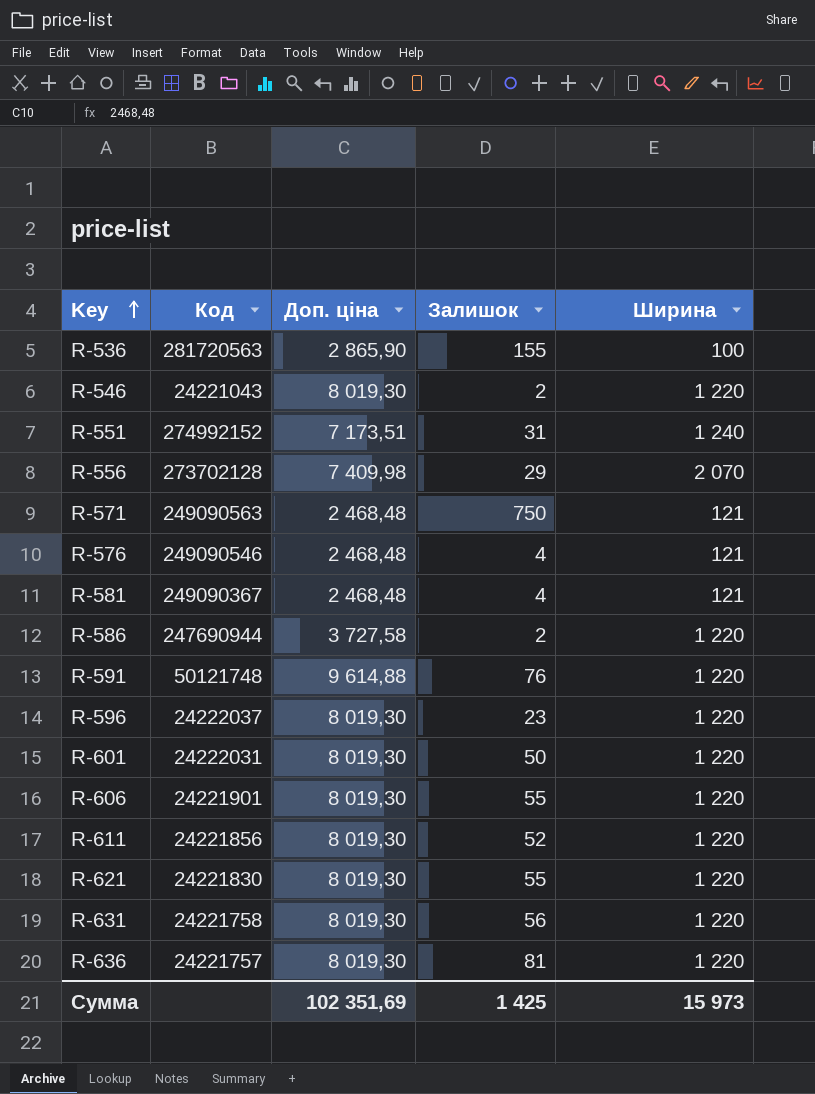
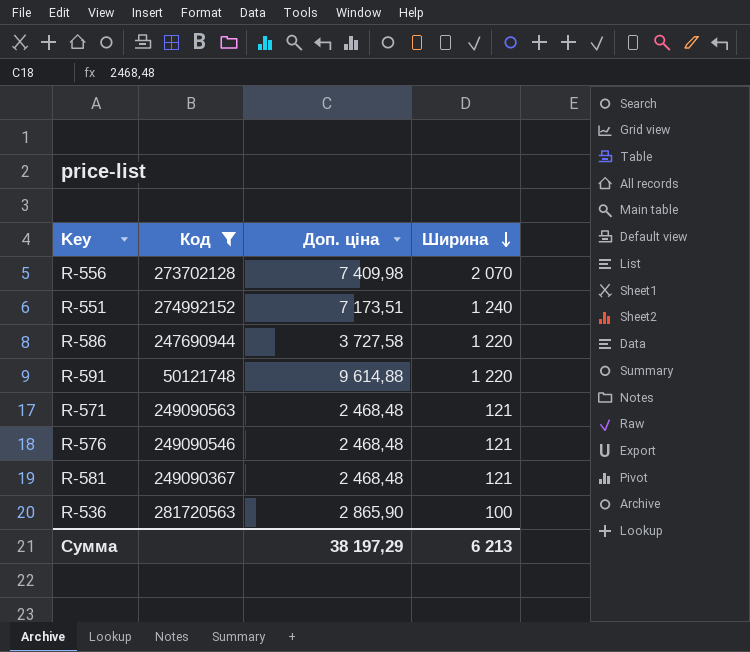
filter: none -> Код >= 50121748
row order: Key ascending -> Ширина descending
column Залишок | position: 4 -> none
Сумма | Доп. ціна: 102 351,69 -> 38 197,29
Сумма | Ширина: 15 973 -> 6 213

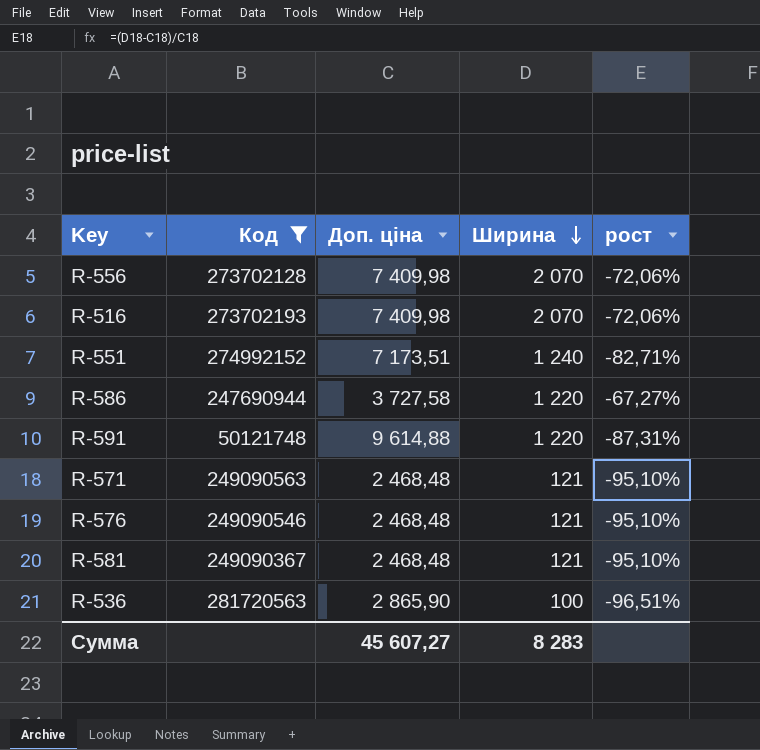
column рост | formula: none -> ([Ширина] - [Доп. ціна]) / [Доп. ціна]
row R-516: none -> 273702193 | 7 409,98 | 2 070 | -72,06%
Сумма | Доп. ціна: 38 197,29 -> 45 607,27
Сумма | Ширина: 6 213 -> 8 283

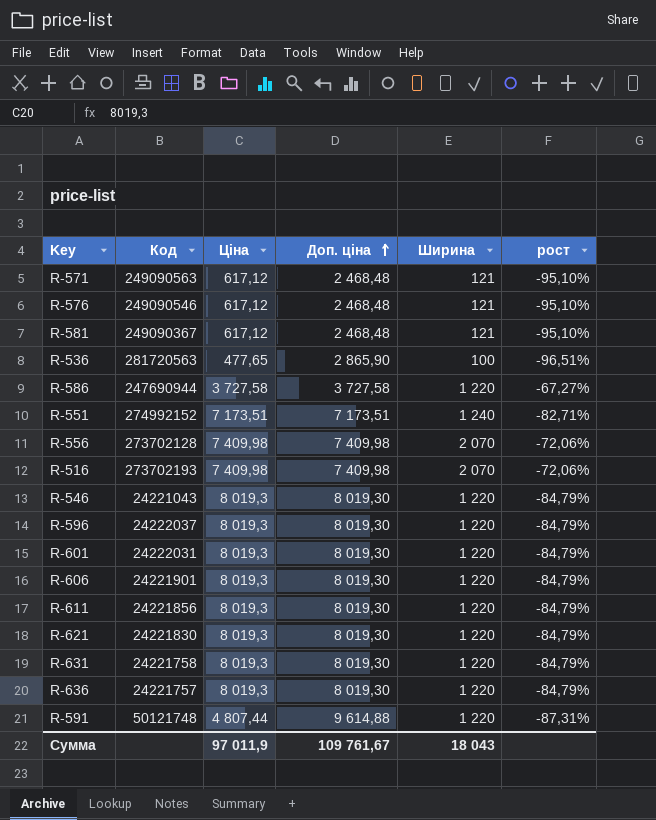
filter: Код >= 50121748 -> none
row order: Ширина descending -> Доп. ціна ascending
column Ціна | position: none -> 3
Сумма | Доп. ціна: 45 607,27 -> 109 761,67
Сумма | Ширина: 8 283 -> 18 043

